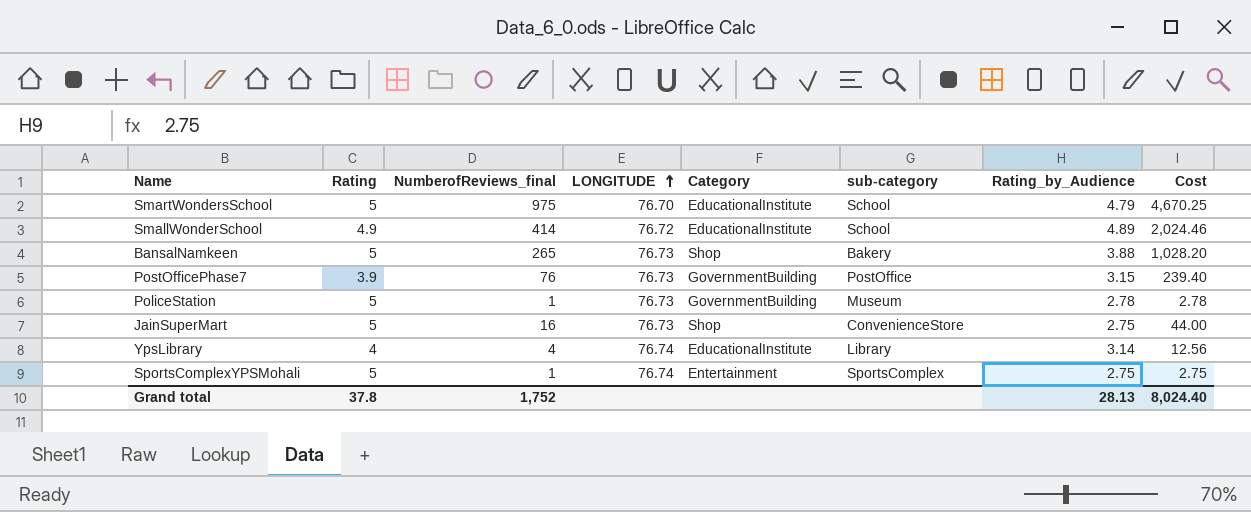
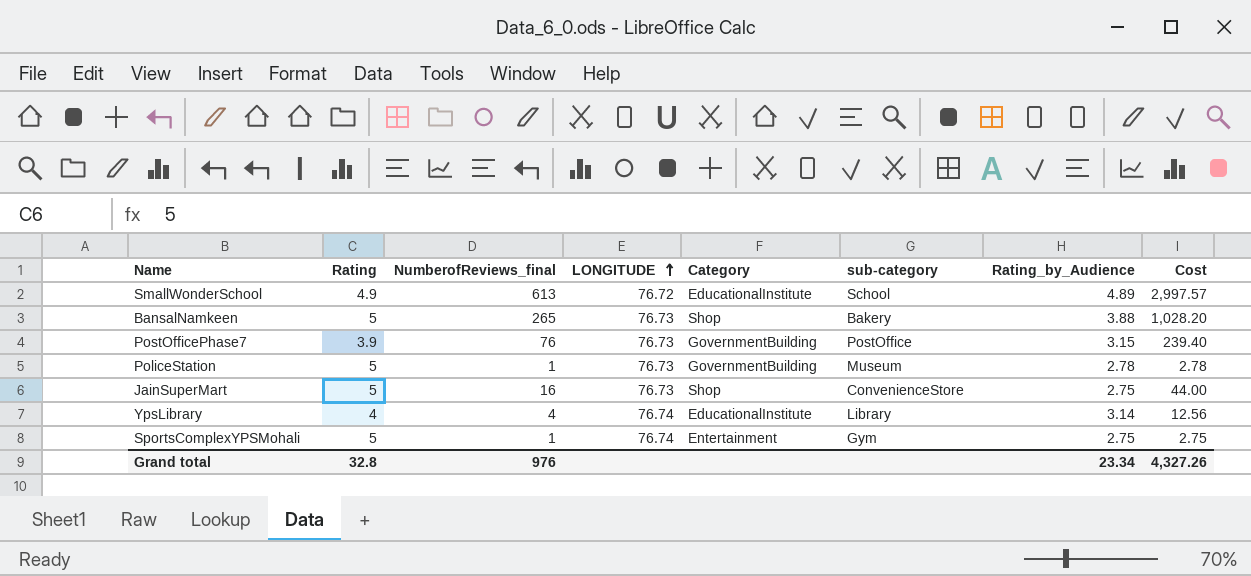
row SmartWondersSchool: 5 | 975 | 76.70 | EducationalInstitute | School | 4.79 | 4,670.25 -> none
SmallWonderSchool | NumberofReviews_final: 414 -> 613
SmallWonderSchool | Cost: 2,024.46 -> 2,997.57
SportsComplexYPSMohali | sub-category: SportsComplex -> Gym
Grand total | Rating: 37.8 -> 32.8
Grand total | NumberofReviews_final: 1,752 -> 976
Grand total | Rating_by_Audience: 28.13 -> 23.34
Grand total | Cost: 8,024.40 -> 4,327.26

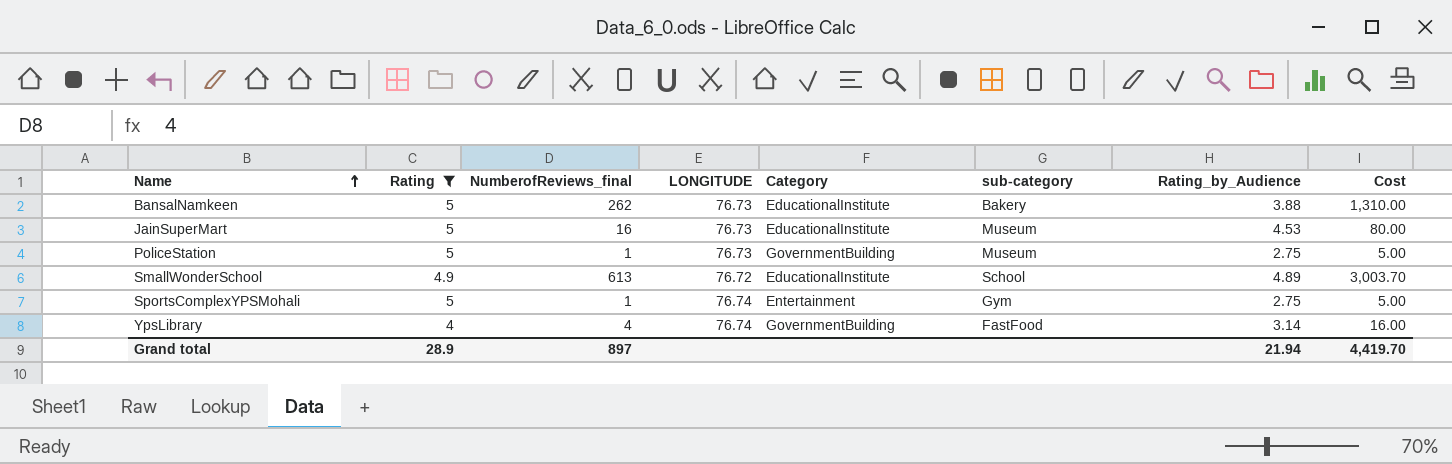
filter: none -> Rating != 3.9
row order: LONGITUDE ascending -> Name ascending
column Cost | formula: [NumberofReviews_final] * [Rating_by_Audience] -> [Rating] * [NumberofReviews_final]
BansalNamkeen | NumberofReviews_final: 265 -> 262
BansalNamkeen | Category: Shop -> EducationalInstitute
JainSuperMart | Category: Shop -> EducationalInstitute
JainSuperMart | sub-category: ConvenienceStore -> Museum
JainSuperMart | Rating_by_Audience: 2.75 -> 4.53
PoliceStation | Rating_by_Audience: 2.78 -> 2.75
YpsLibrary | Category: EducationalInstitute -> GovernmentBuilding
YpsLibrary | sub-category: Library -> FastFood
Grand total | Rating: 32.8 -> 28.9
Grand total | NumberofReviews_final: 976 -> 897
Grand total | Rating_by_Audience: 23.34 -> 21.94
Grand total | Cost: 4,327.26 -> 4,419.70

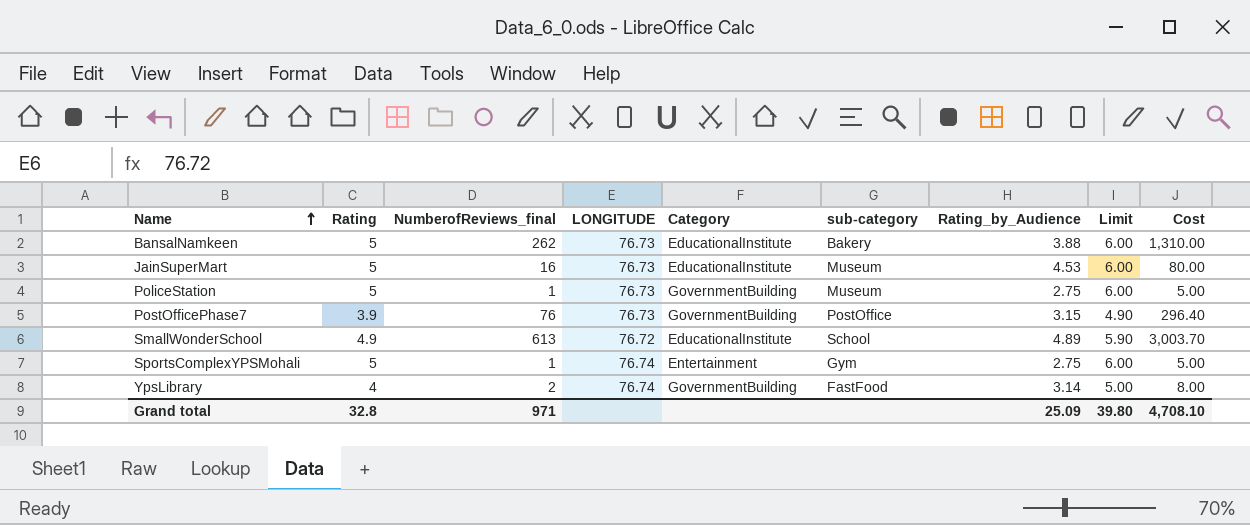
filter: Rating != 3.9 -> none
column Limit | formula: none -> [Rating] + 1
YpsLibrary | NumberofReviews_final: 4 -> 2
YpsLibrary | Cost: 16.00 -> 8.00
Grand total | Rating: 28.9 -> 32.8
Grand total | NumberofReviews_final: 897 -> 971
Grand total | Rating_by_Audience: 21.94 -> 25.09
Grand total | Cost: 4,419.70 -> 4,708.10

